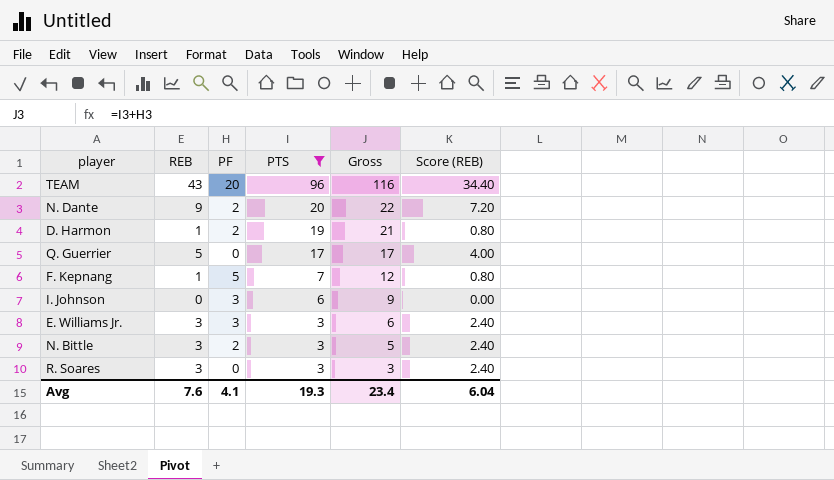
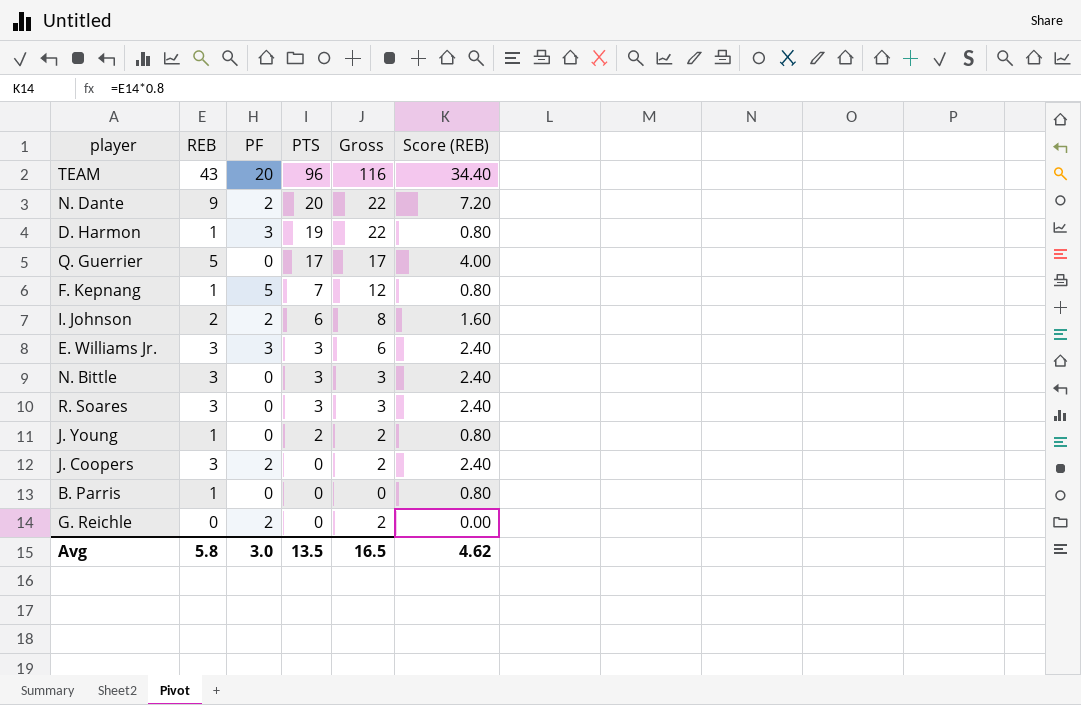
filter: PTS >= 3 -> none
D. Harmon | PF: 2 -> 3
D. Harmon | Gross: 21 -> 22
I. Johnson | REB: 0 -> 2
I. Johnson | PF: 3 -> 2
I. Johnson | Gross: 9 -> 8
I. Johnson | Score (REB): 0.00 -> 1.60
N. Bittle | PF: 2 -> 0
N. Bittle | Gross: 5 -> 3
Avg | REB: 7.6 -> 5.8
Avg | PF: 4.1 -> 3.0
Avg | PTS: 19.3 -> 13.5
Avg | Gross: 23.4 -> 16.5
Avg | Score (REB): 6.04 -> 4.62

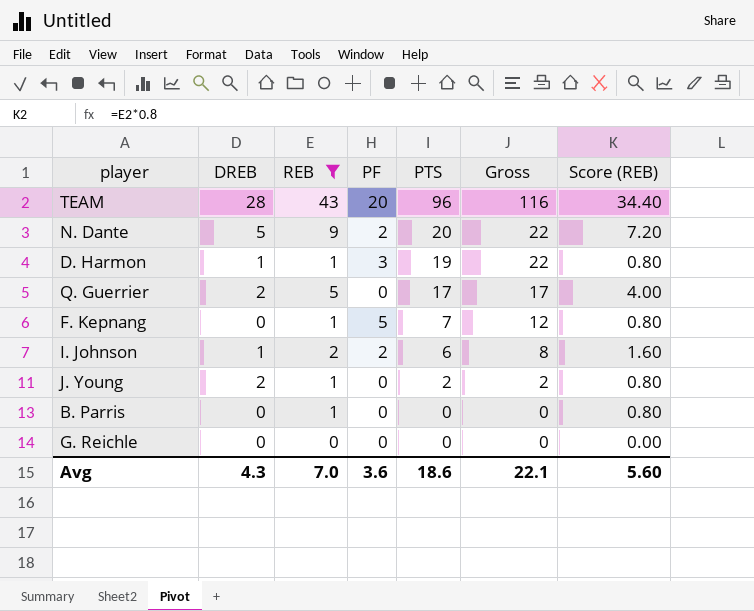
filter: none -> REB != 3
column DREB | position: none -> 2
G. Reichle | PF: 2 -> 0
G. Reichle | Gross: 2 -> 0
Avg | REB: 5.8 -> 7.0
Avg | PF: 3.0 -> 3.6
Avg | PTS: 13.5 -> 18.6
Avg | Gross: 16.5 -> 22.1
Avg | Score (REB): 4.62 -> 5.60

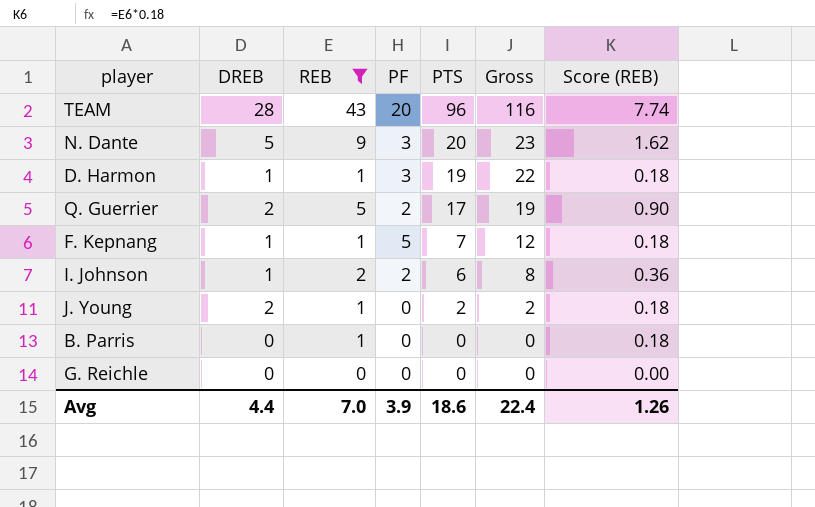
column Score (REB) | formula: [REB] * 0.8 -> [REB] * 0.18
N. Dante | PF: 2 -> 3
N. Dante | Gross: 22 -> 23
Q. Guerrier | PF: 0 -> 2
Q. Guerrier | Gross: 17 -> 19
F. Kepnang | DREB: 0 -> 1
Avg | DREB: 4.3 -> 4.4
Avg | PF: 3.6 -> 3.9
Avg | Gross: 22.1 -> 22.4
Avg | Score (REB): 5.60 -> 1.26

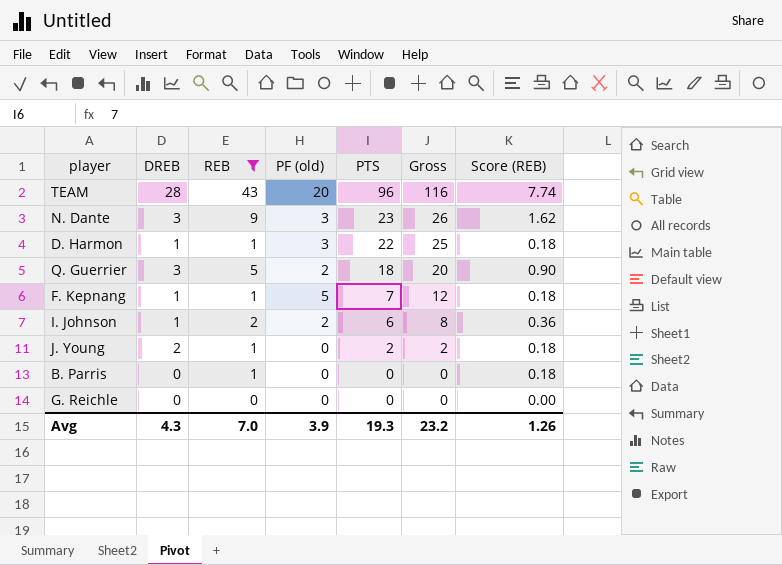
column name: PF -> PF (old)
N. Dante | DREB: 5 -> 3
N. Dante | PTS: 20 -> 23
N. Dante | Gross: 23 -> 26
D. Harmon | PTS: 19 -> 22
D. Harmon | Gross: 22 -> 25
Q. Guerrier | DREB: 2 -> 3
Q. Guerrier | PTS: 17 -> 18
Q. Guerrier | Gross: 19 -> 20
Avg | DREB: 4.4 -> 4.3
Avg | PTS: 18.6 -> 19.3
Avg | Gross: 22.4 -> 23.2

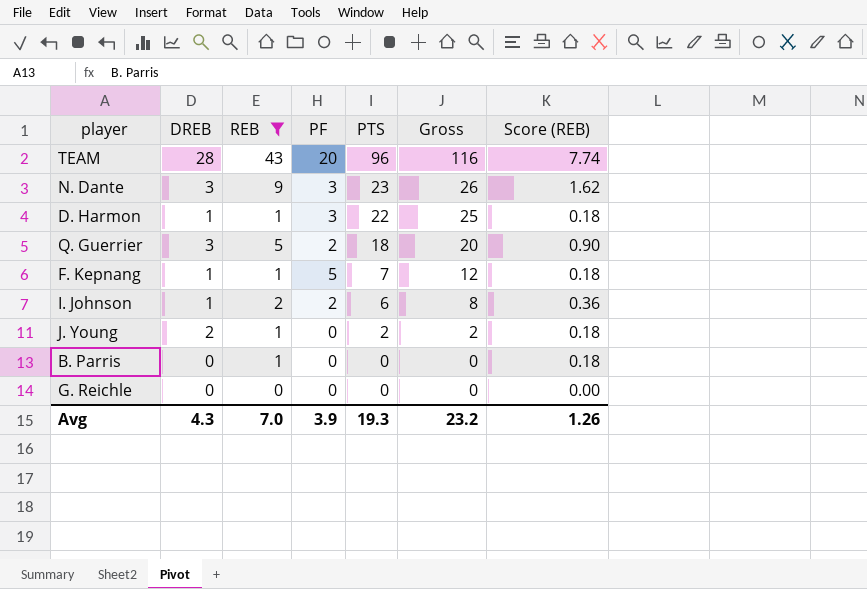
column name: PF (old) -> PF

